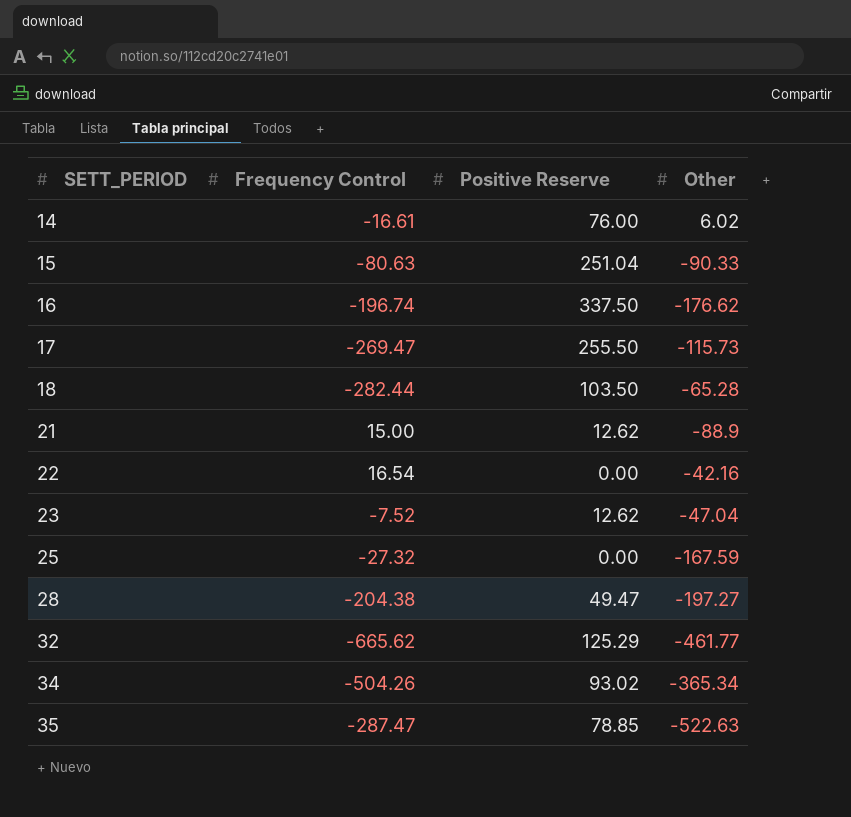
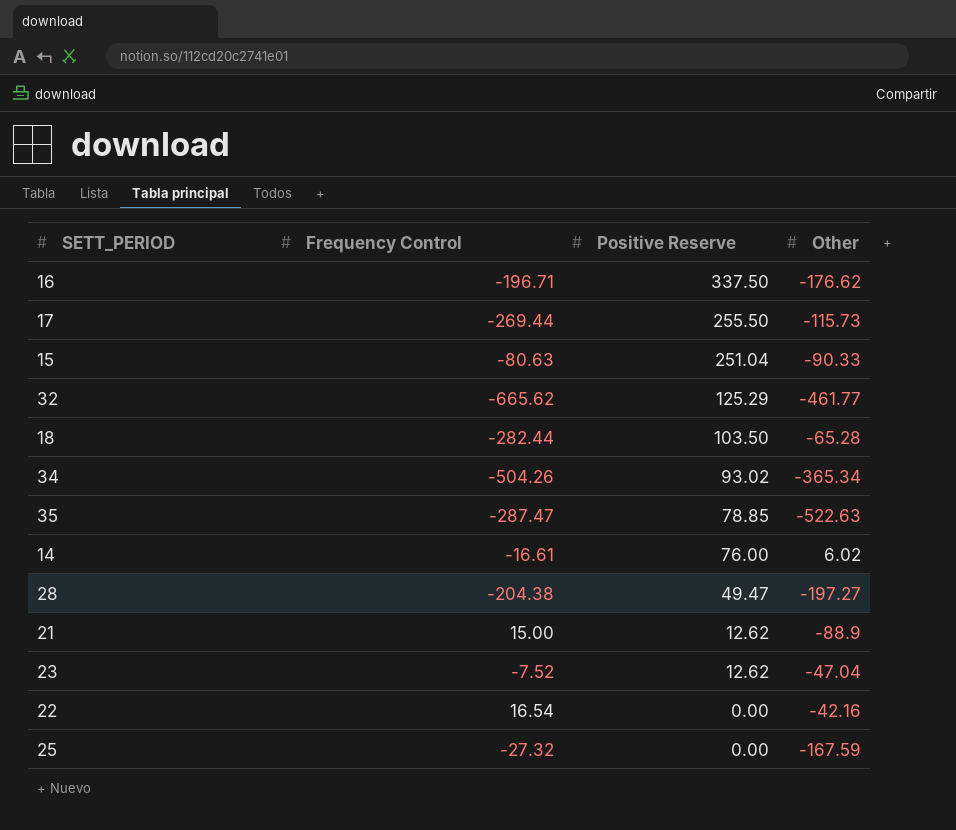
row order: SETT_PERIOD ascending -> Positive Reserve descending
16 | Frequency Control: -196.74 -> -196.71
17 | Frequency Control: -269.47 -> -269.44

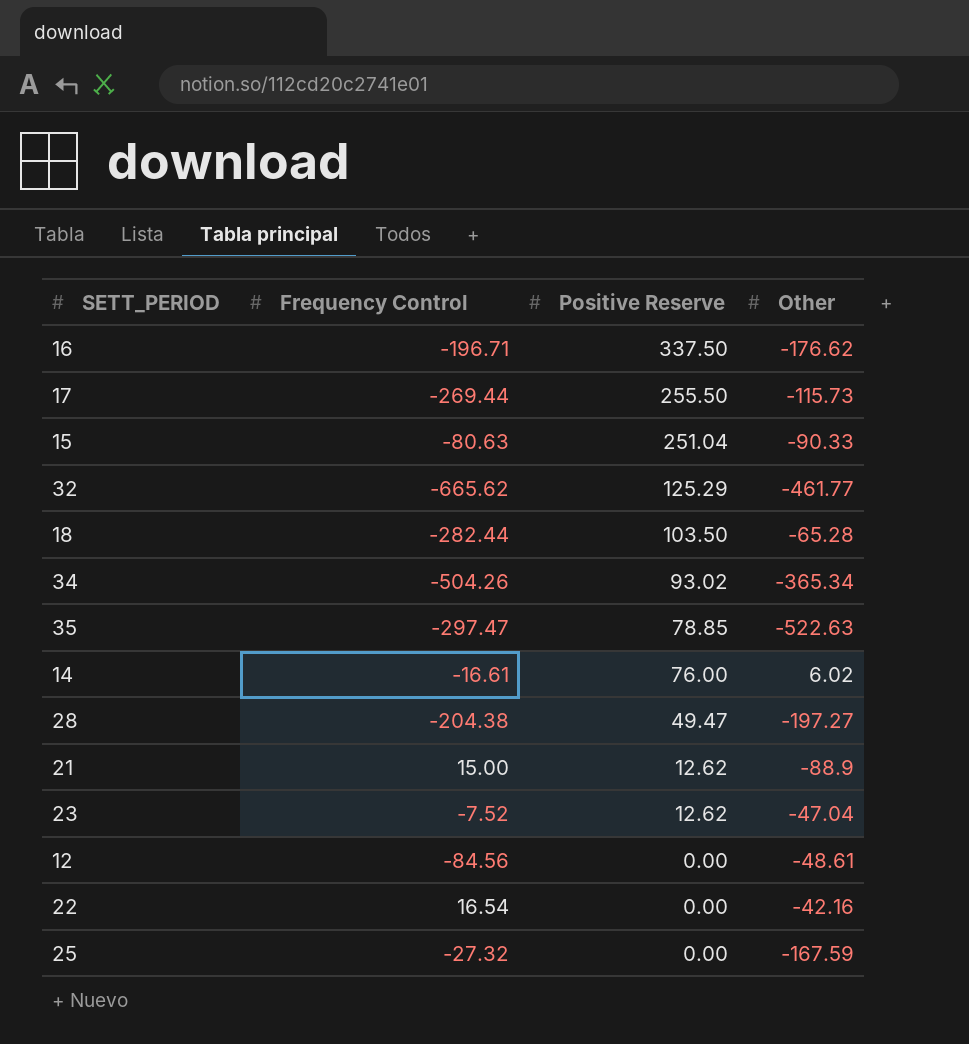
35 | Frequency Control: -287.47 -> -297.47
row 12: none -> -84.56 | 0.00 | -48.61

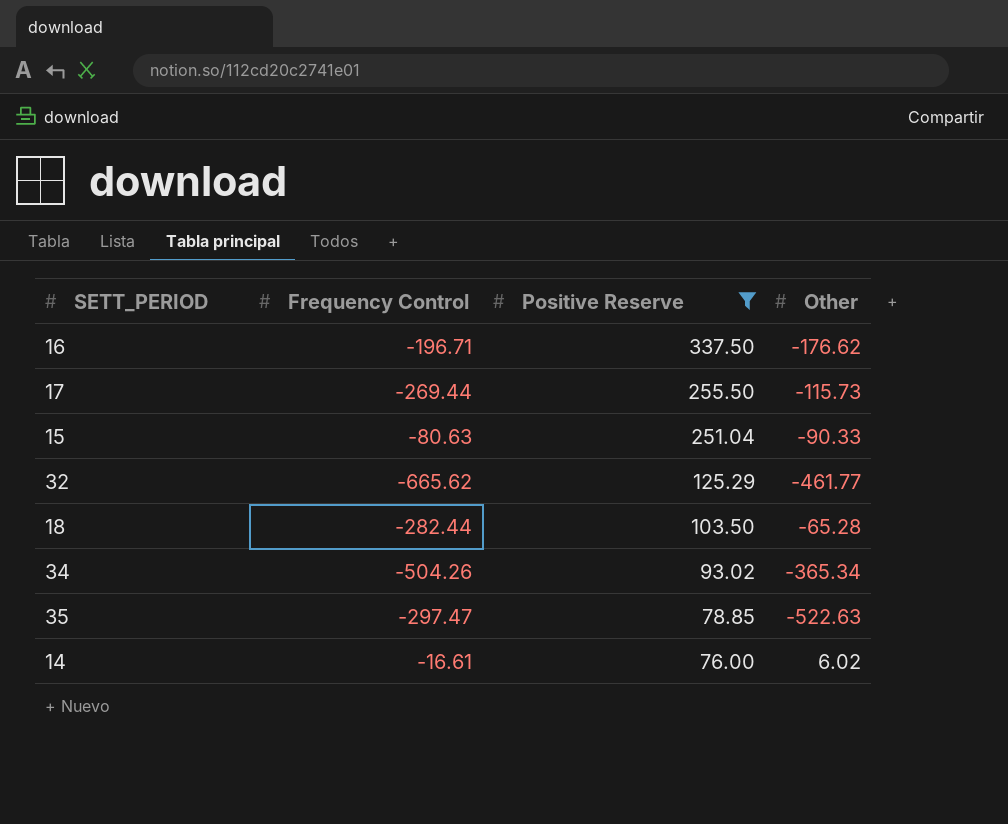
filter: none -> Positive Reserve >= 76.00

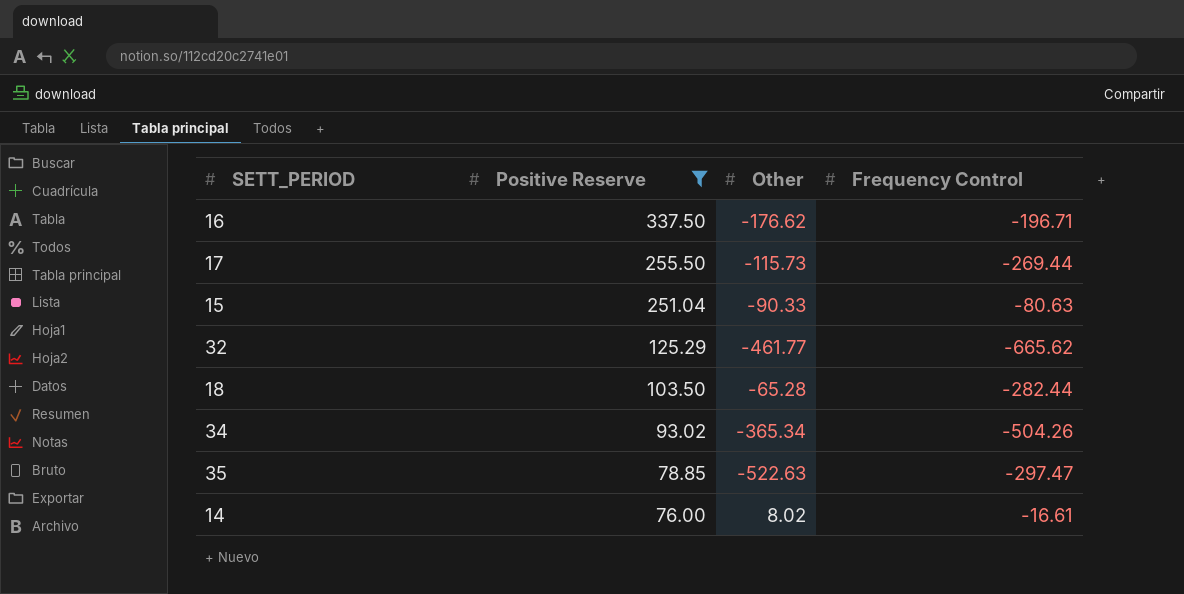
column Frequency Control | position: 2 -> 4
14 | Other: 6.02 -> 8.02

